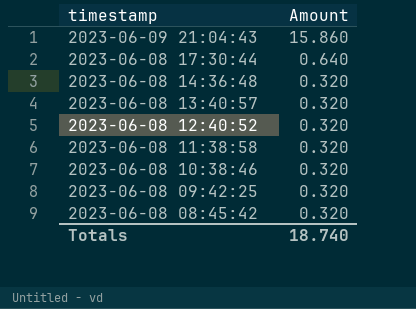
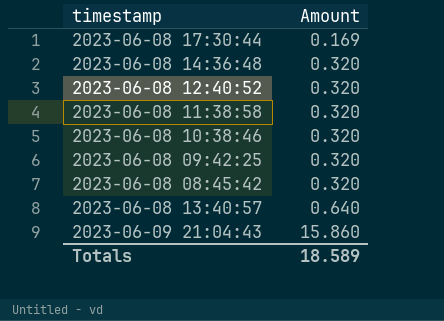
row order: timestamp descending -> Amount ascending
2023-06-08 17:30:44 | Amount: 0.640 -> 0.169
2023-06-08 13:40:57 | Amount: 0.320 -> 0.640
Totals | Amount: 18.740 -> 18.589

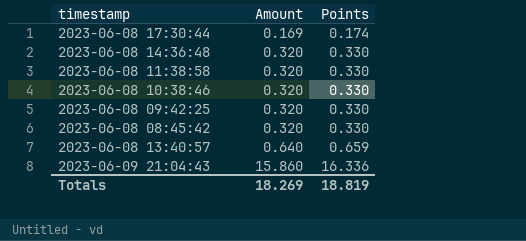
column Points | formula: none -> [Amount] * 1.03
row 2023-06-08 12:40:52: 0.320 -> none
Totals | Amount: 18.589 -> 18.269

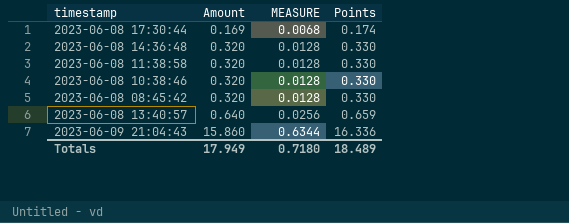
column MEASURE | formula: none -> [Amount] * 0.04
row 2023-06-08 09:42:25: 0.320 | 0.330 -> none
Totals | Amount: 18.269 -> 17.949
Totals | Points: 18.819 -> 18.489

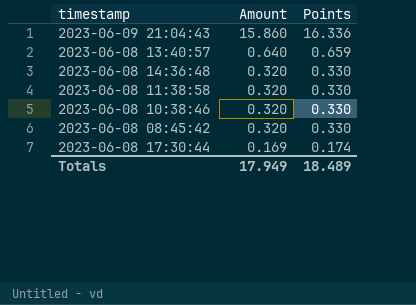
row order: Amount ascending -> Amount descending
column MEASURE | formula: [Amount] * 0.04 -> none

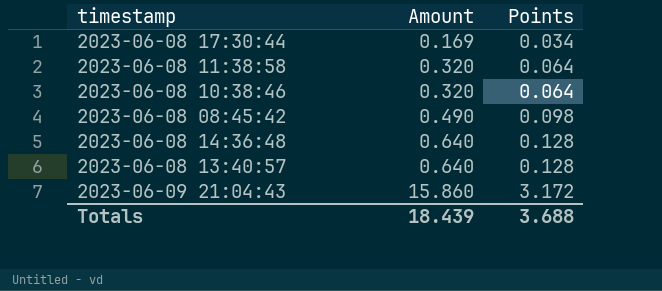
row order: Amount descending -> Amount ascending
column Points | formula: [Amount] * 1.03 -> [Amount] * 0.2
2023-06-08 08:45:42 | Amount: 0.320 -> 0.490
2023-06-08 14:36:48 | Amount: 0.320 -> 0.640
Totals | Amount: 17.949 -> 18.439
Totals | Points: 18.489 -> 3.688

